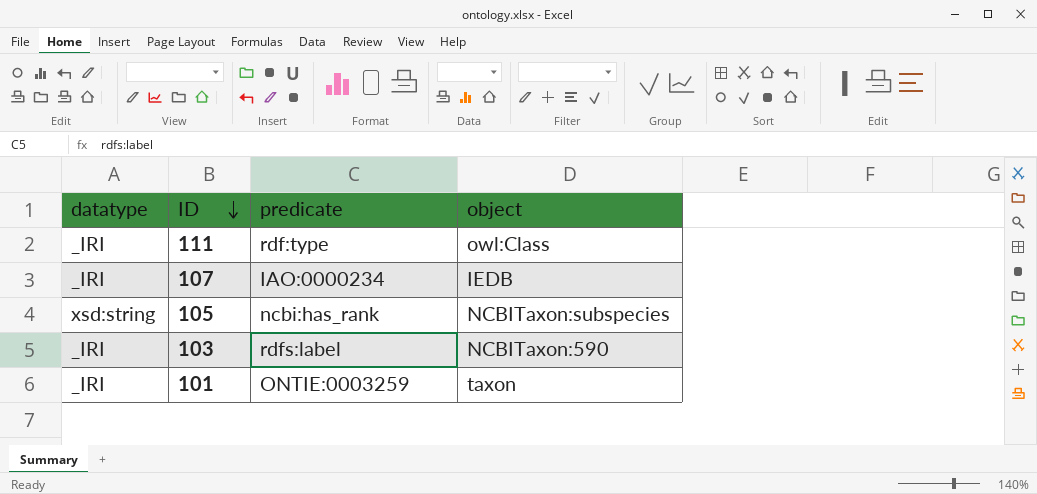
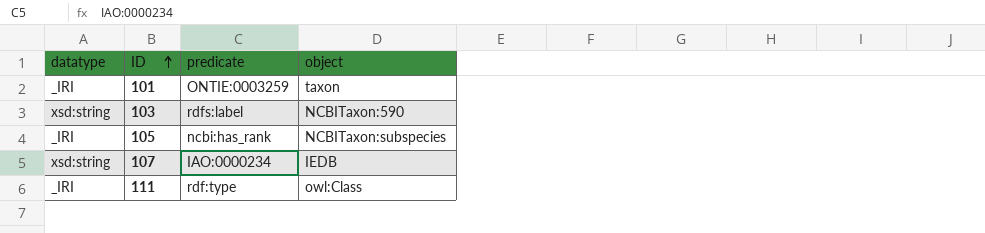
row order: ID descending -> ID ascending
103 | datatype: _IRI -> xsd:string
105 | datatype: xsd:string -> _IRI
107 | datatype: _IRI -> xsd:string

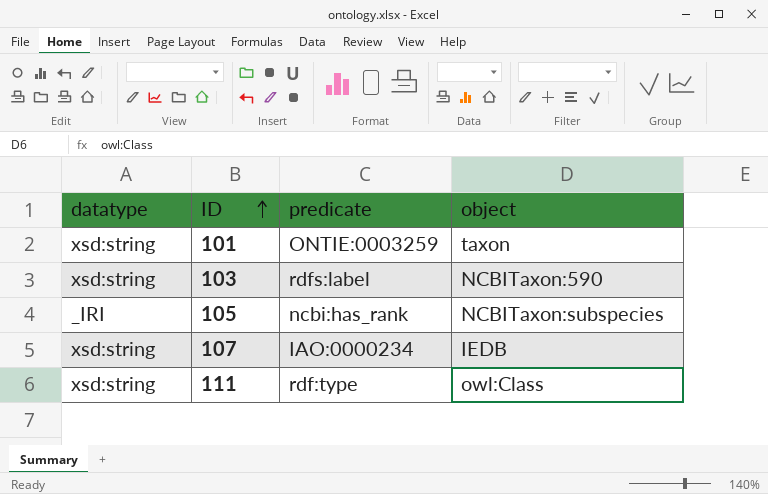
101 | datatype: _IRI -> xsd:string
111 | datatype: _IRI -> xsd:string

